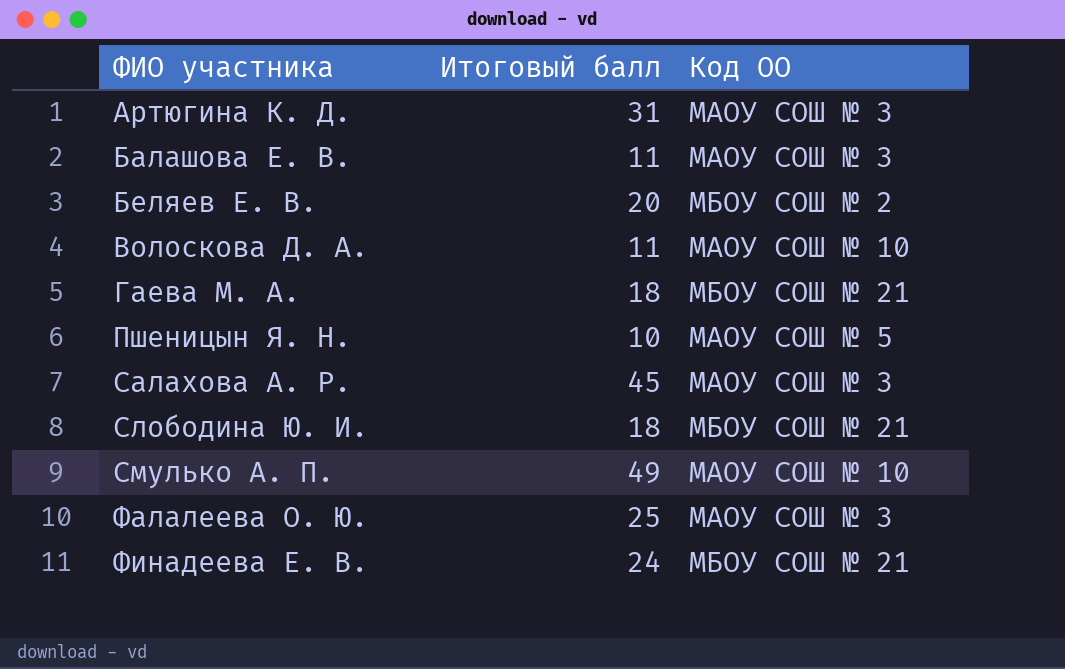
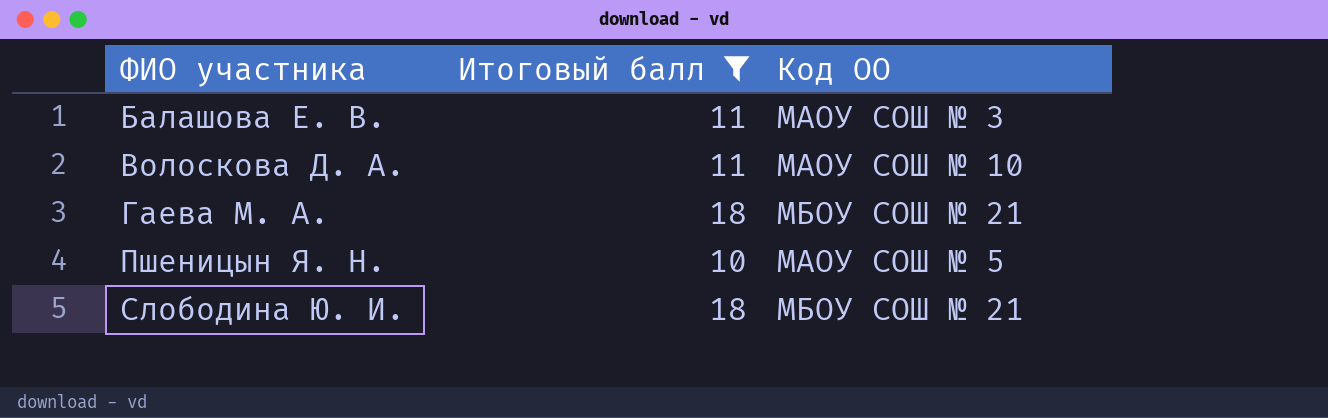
filter: none -> Итоговый балл <= 18

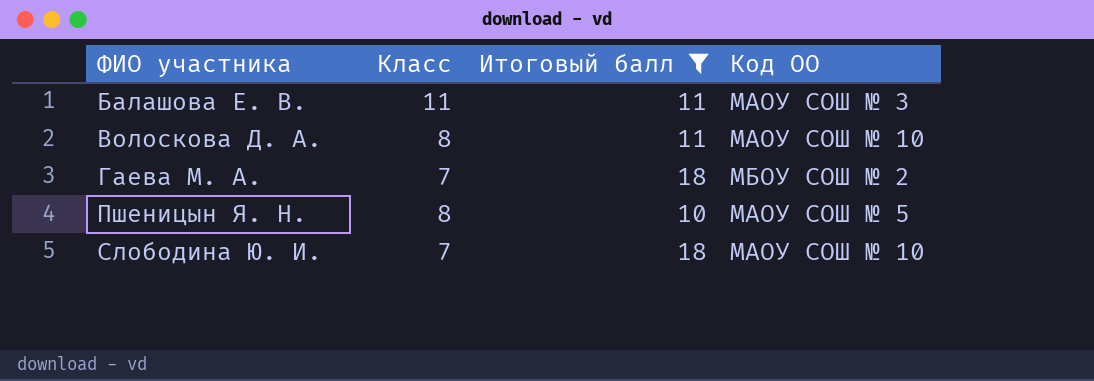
column Класс | position: none -> 2
Гаева М. А. | Код ОО: МБОУ СОШ № 21 -> МБОУ СОШ № 2
Слободина Ю. И. | Код ОО: МБОУ СОШ № 21 -> МАОУ СОШ № 10

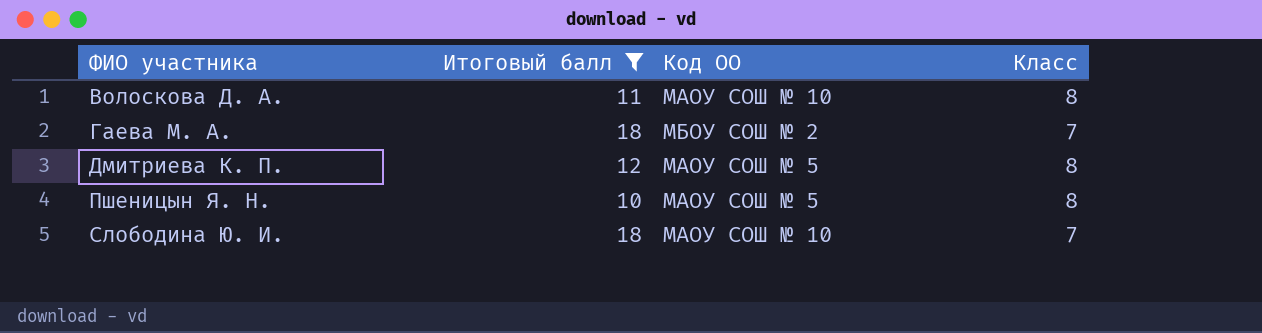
column Класс | position: 2 -> 4
row Балашова Е. В.: 11 | 11 | МАОУ СОШ № 3 -> none
row Дмитриева К. П.: none -> 12 | МАОУ СОШ № 5 | 8

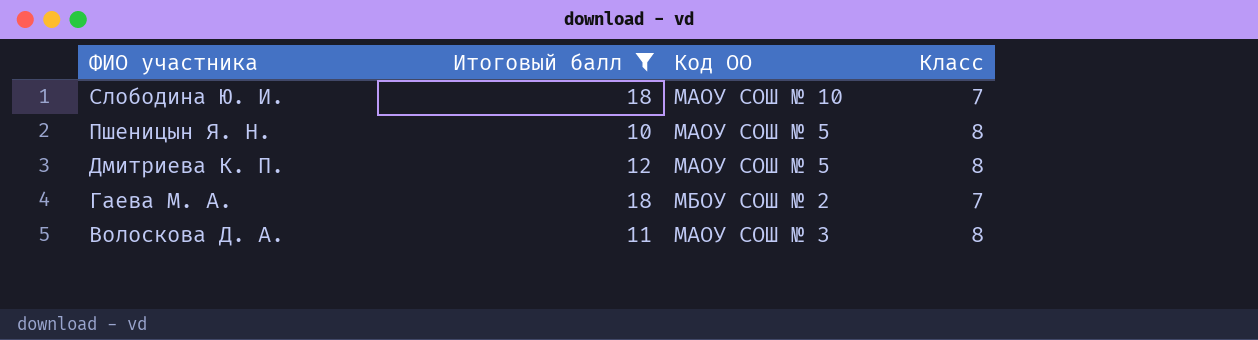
row order: ФИО участника ascending -> ФИО участника descending
Волоскова Д. А. | Код ОО: МАОУ СОШ № 10 -> МАОУ СОШ № 3

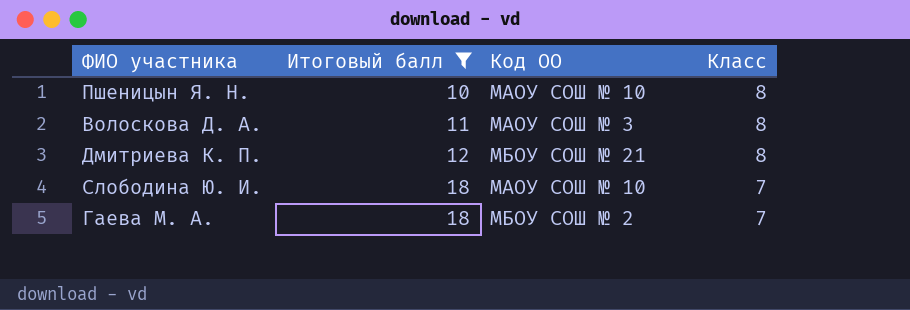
row order: ФИО участника descending -> Итоговый балл ascending
Пшеницын Я. Н. | Код ОО: МАОУ СОШ № 5 -> МАОУ СОШ № 10
Дмитриева К. П. | Код ОО: МАОУ СОШ № 5 -> МБОУ СОШ № 21

